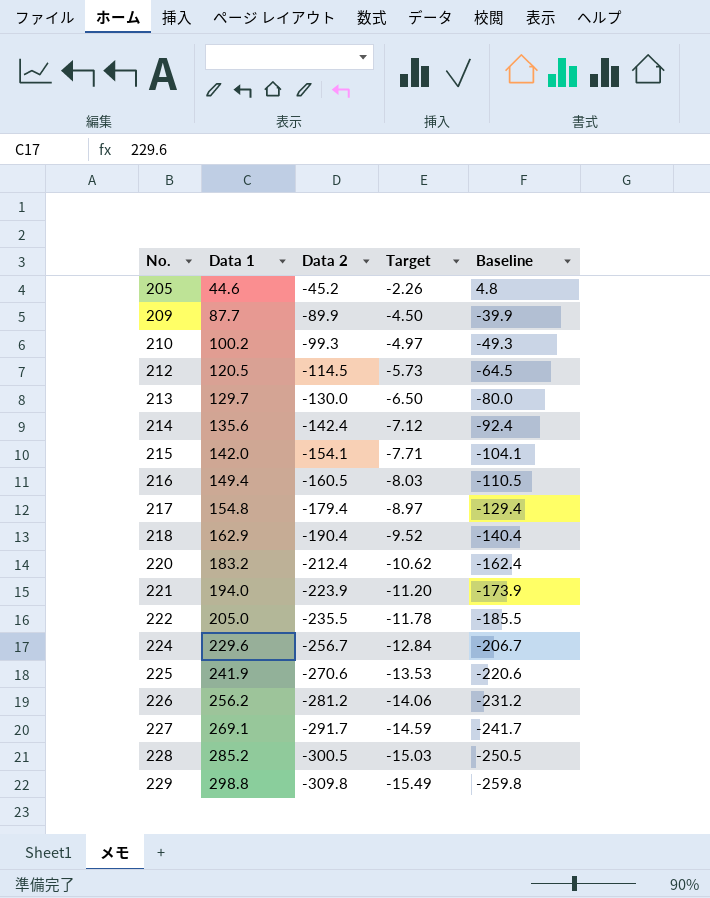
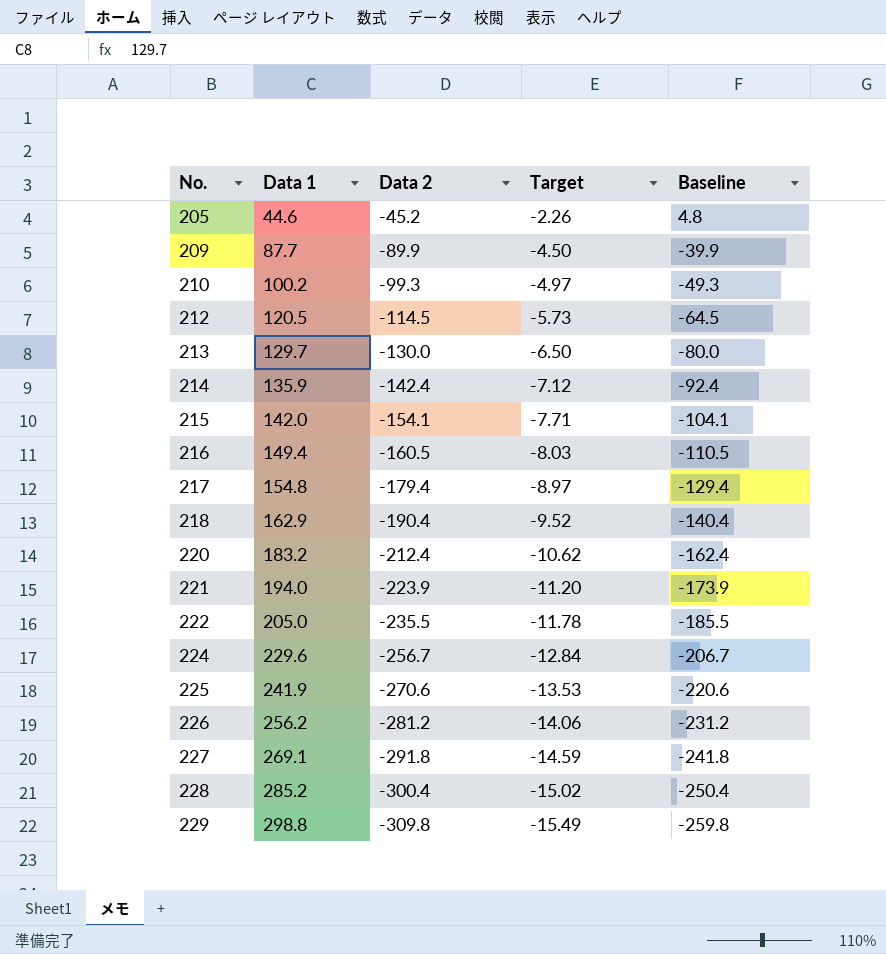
214 | Data 1: 135.6 -> 135.9
227 | Data 2: -291.7 -> -291.8
227 | Baseline: -241.7 -> -241.8
228 | Data 2: -300.5 -> -300.4
228 | Target: -15.03 -> -15.02
228 | Baseline: -250.5 -> -250.4

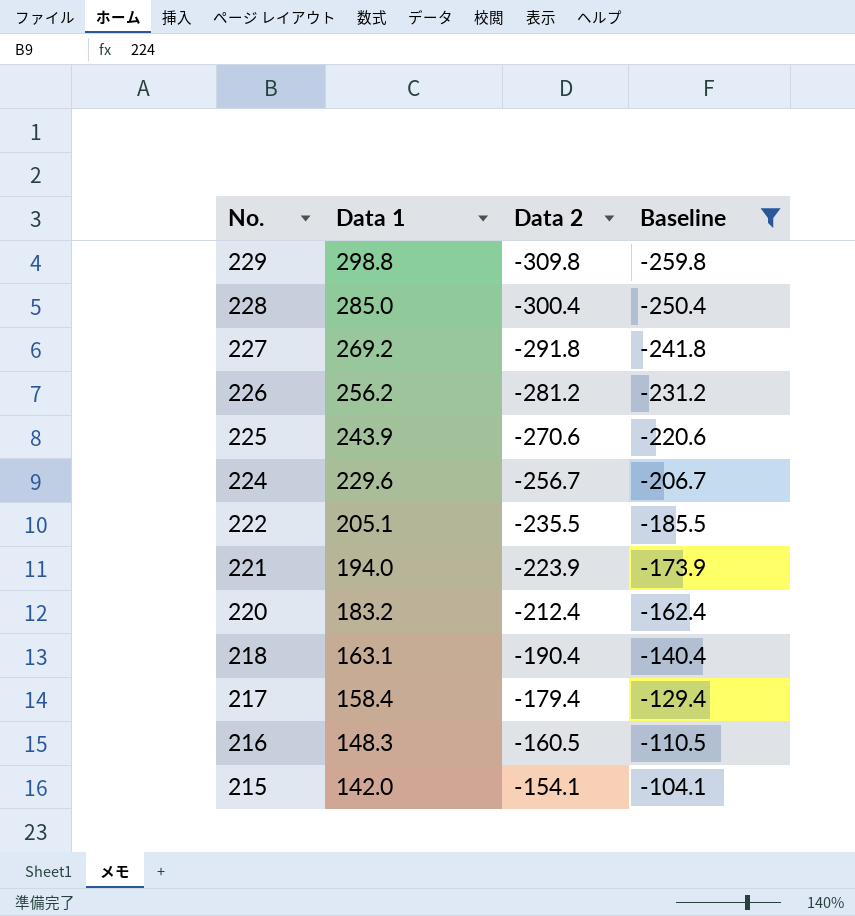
filter: none -> Baseline <= -104.1
row order: No. ascending -> No. descending
column Target | formula: [Data 2] * 0.05 -> none
228 | Data 1: 285.2 -> 285.0
227 | Data 1: 269.1 -> 269.2
225 | Data 1: 241.9 -> 243.9
222 | Data 1: 205.0 -> 205.1
218 | Data 1: 162.9 -> 163.1
217 | Data 1: 154.8 -> 158.4
216 | Data 1: 149.4 -> 148.3

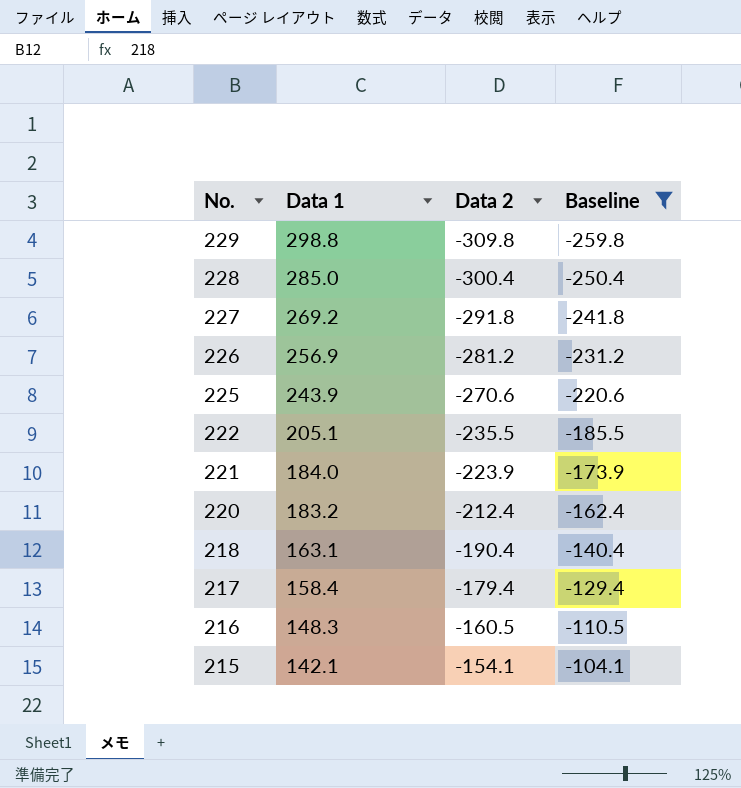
row 224: 229.6 | -256.7 | -206.7 -> none
226 | Data 1: 256.2 -> 256.9
221 | Data 1: 194.0 -> 184.0
215 | Data 1: 142.0 -> 142.1

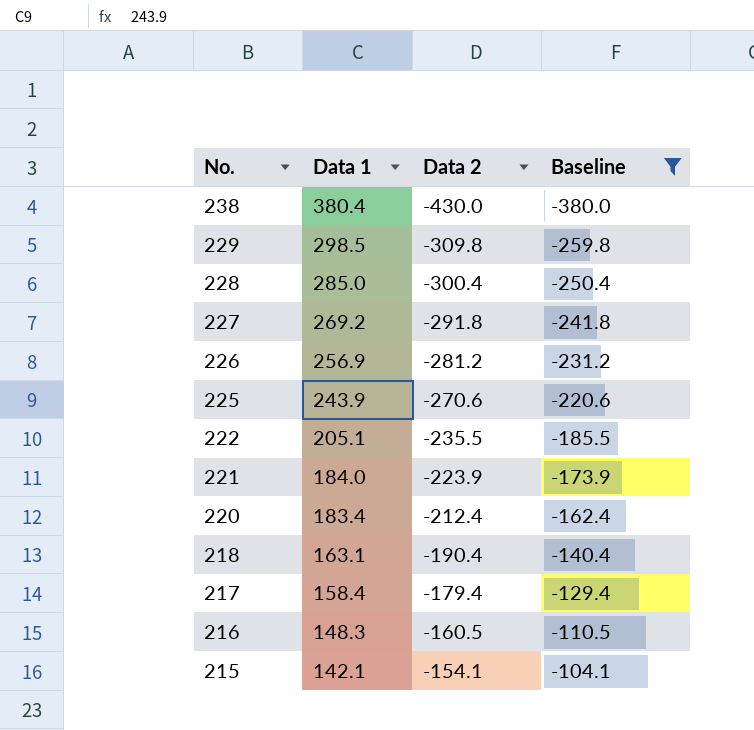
row 238: none -> 380.4 | -430.0 | -380.0
229 | Data 1: 298.8 -> 298.5
220 | Data 1: 183.2 -> 183.4

